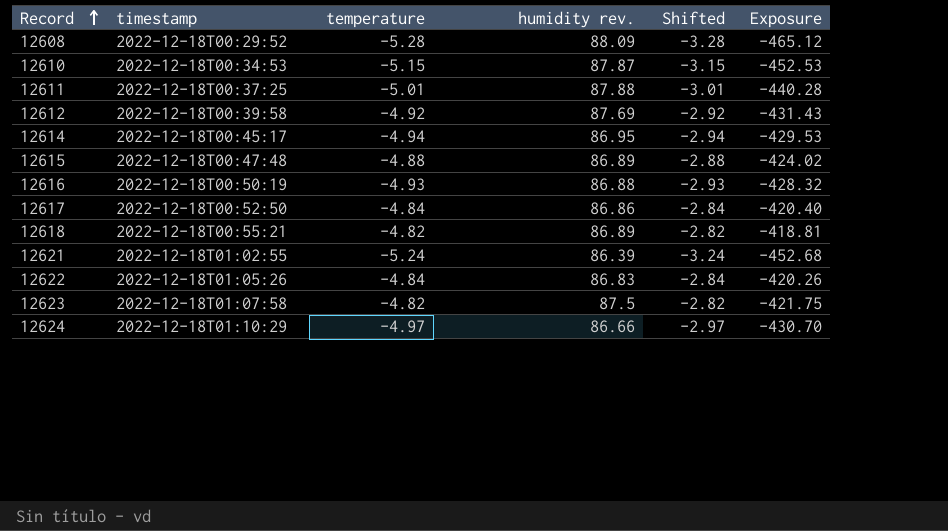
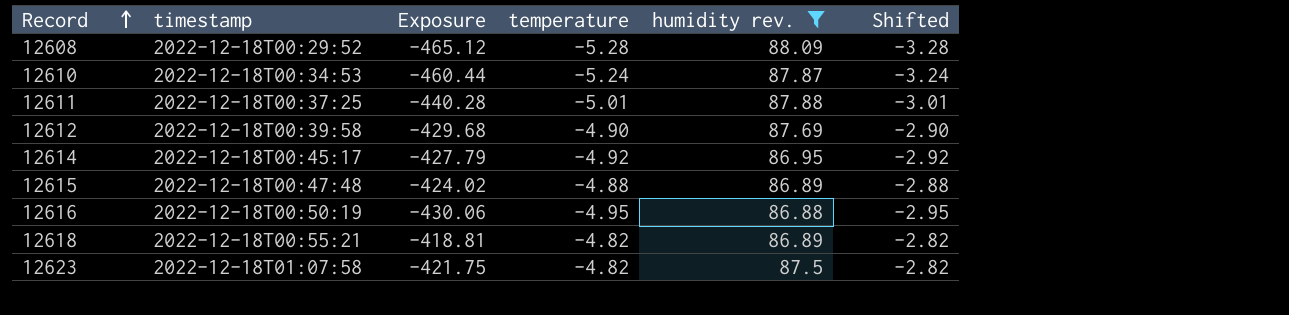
filter: none -> humidity rev. >= 86.88
column Exposure | position: 6 -> 3
12610 | Exposure: -452.53 -> -460.44
12610 | temperature: -5.15 -> -5.24
12610 | Shifted: -3.15 -> -3.24
12612 | Exposure: -431.43 -> -429.68
12612 | temperature: -4.92 -> -4.90
12612 | Shifted: -2.92 -> -2.90
12614 | Exposure: -429.53 -> -427.79
12614 | temperature: -4.94 -> -4.92
12614 | Shifted: -2.94 -> -2.92
12616 | Exposure: -428.32 -> -430.06
12616 | temperature: -4.93 -> -4.95
12616 | Shifted: -2.93 -> -2.95

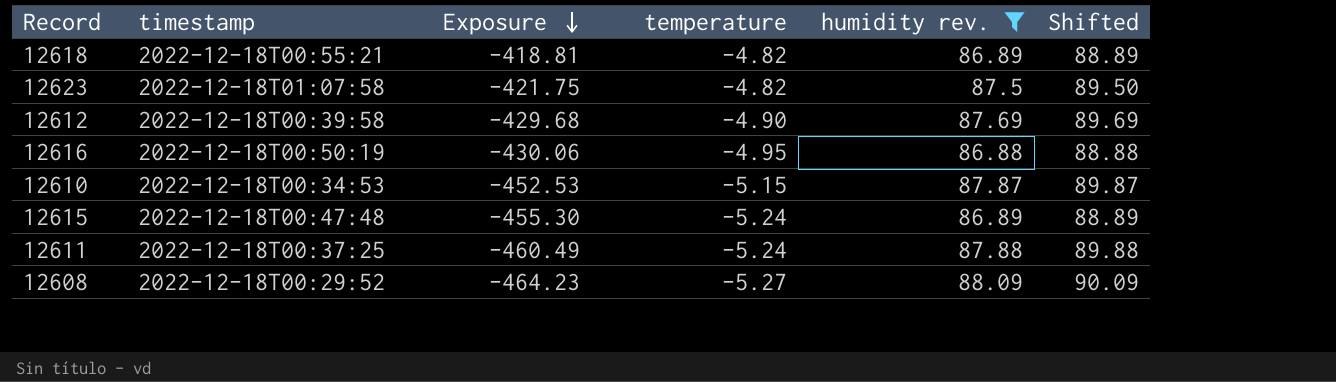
row order: Record ascending -> Exposure descending
column Shifted | formula: [temperature] + 2 -> [humidity rev.] + 2
row 12614: 2022-12-18T00:45:17 | -427.79 | -4.92 | 86.95 | -2.92 -> none
12610 | Exposure: -460.44 -> -452.53
12610 | temperature: -5.24 -> -5.15
12615 | Exposure: -424.02 -> -455.30
12615 | temperature: -4.88 -> -5.24
12611 | Exposure: -440.28 -> -460.49
12611 | temperature: -5.01 -> -5.24
12608 | Exposure: -465.12 -> -464.23
12608 | temperature: -5.28 -> -5.27

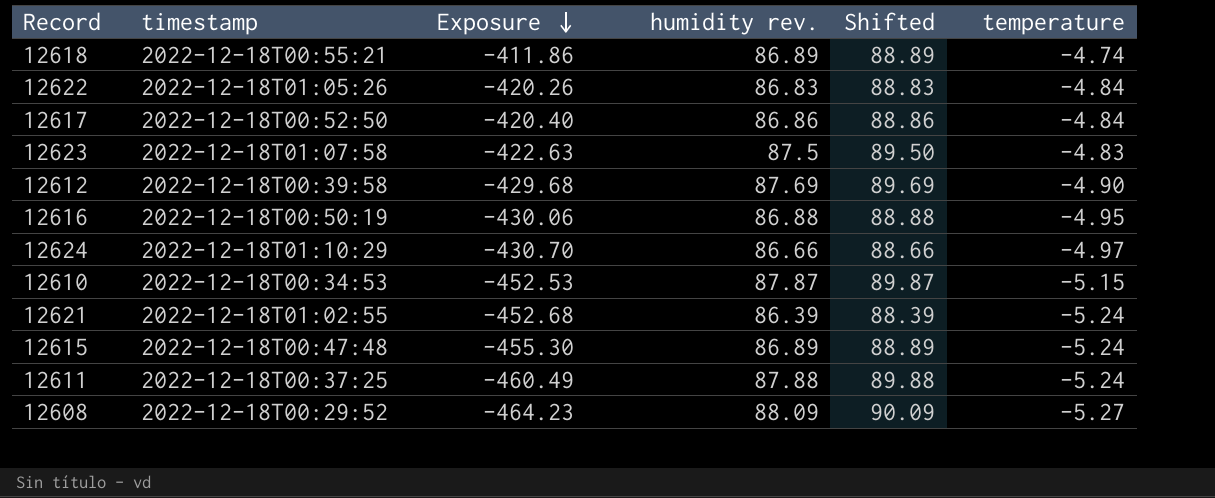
filter: humidity rev. >= 86.88 -> none
column temperature | position: 4 -> 6
12618 | Exposure: -418.81 -> -411.86
12618 | temperature: -4.82 -> -4.74
12623 | Exposure: -421.75 -> -422.63
12623 | temperature: -4.82 -> -4.83

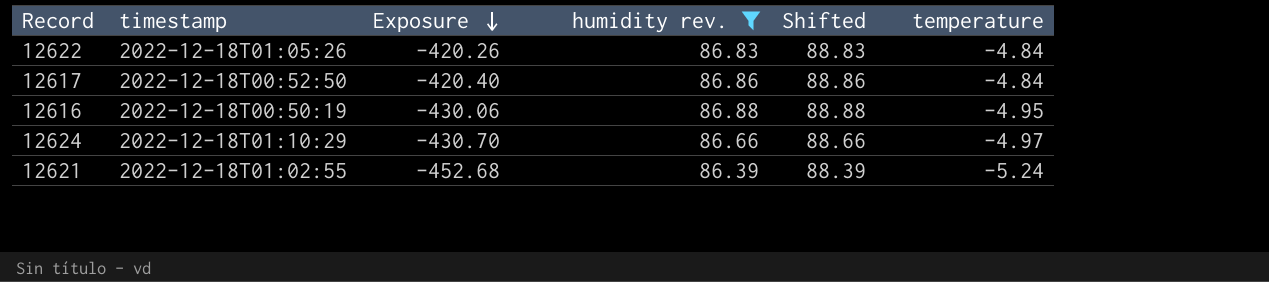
filter: none -> humidity rev. <= 86.88

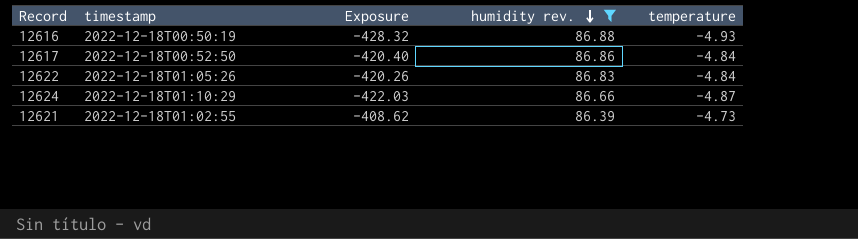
row order: Exposure descending -> humidity rev. descending
column Shifted | formula: [humidity rev.] + 2 -> none
12616 | Exposure: -430.06 -> -428.32
12616 | temperature: -4.95 -> -4.93
12624 | Exposure: -430.70 -> -422.03
12624 | temperature: -4.97 -> -4.87
12621 | Exposure: -452.68 -> -408.62
12621 | temperature: -5.24 -> -4.73

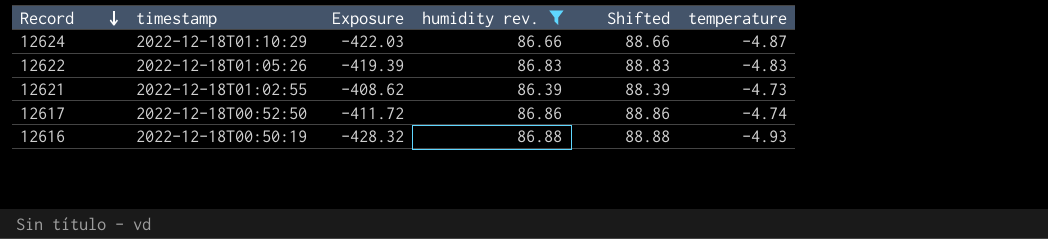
row order: humidity rev. descending -> Record descending
column Shifted | formula: none -> [humidity rev.] + 2
12622 | Exposure: -420.26 -> -419.39
12622 | temperature: -4.84 -> -4.83
12617 | Exposure: -420.40 -> -411.72
12617 | temperature: -4.84 -> -4.74

